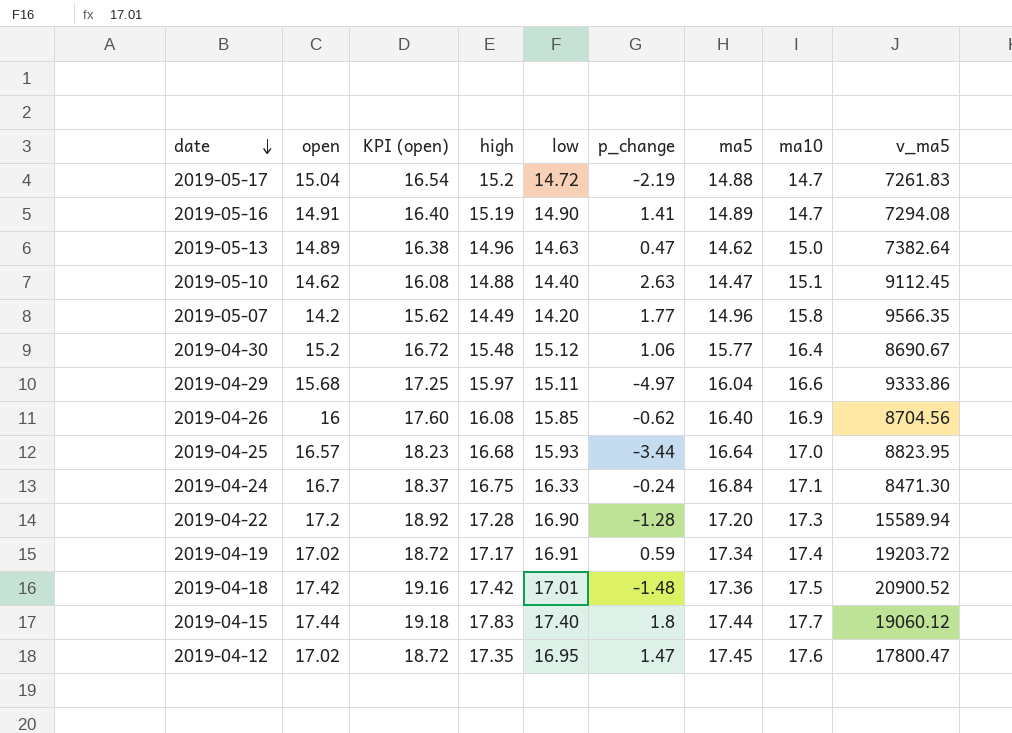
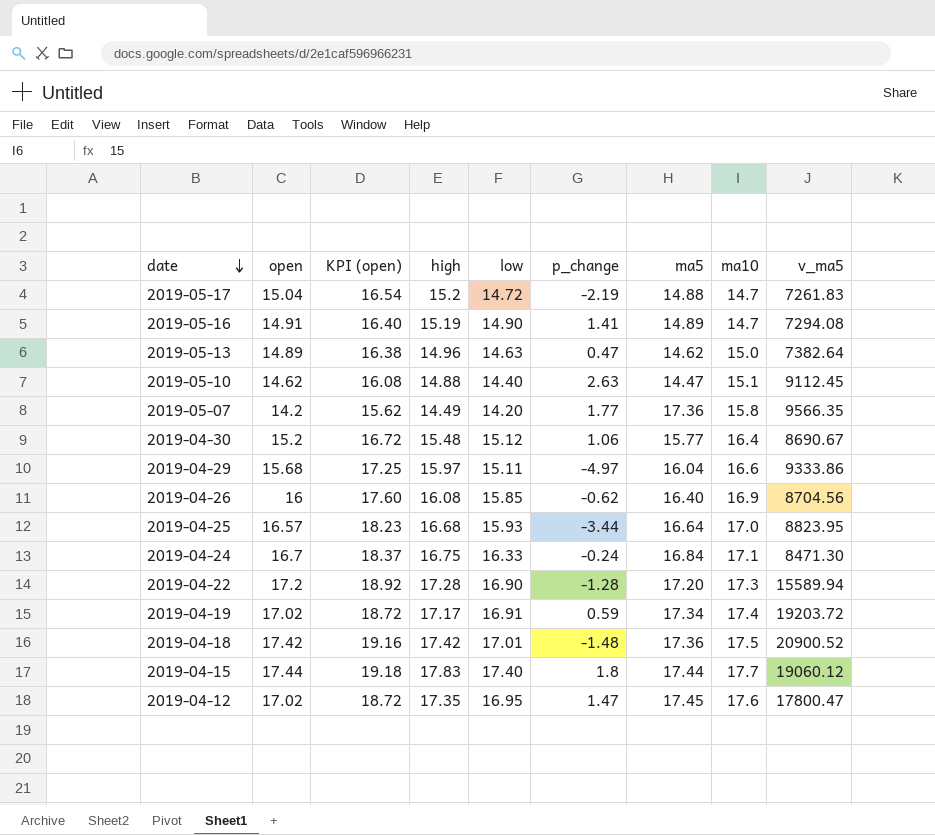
2019-05-07 | ma5: 14.96 -> 17.36

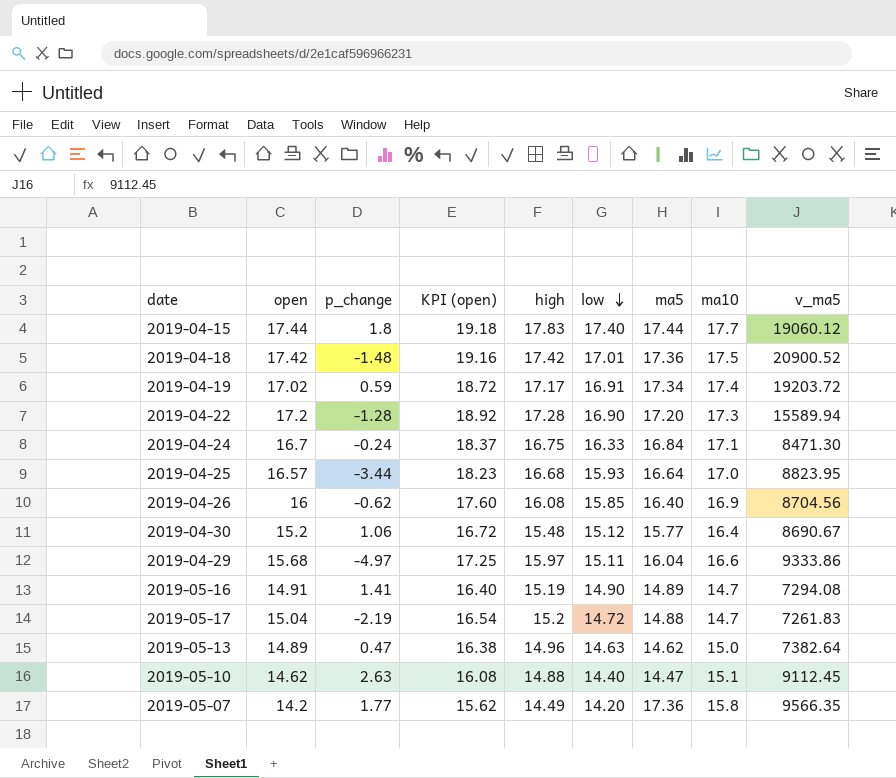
row order: date descending -> low descending
column p_change | position: 6 -> 3
row 2019-04-12: 17.02 | 18.72 | 17.35 | 16.95 | 1.47 | 17.45 | 17.6 | 17800.47 -> none

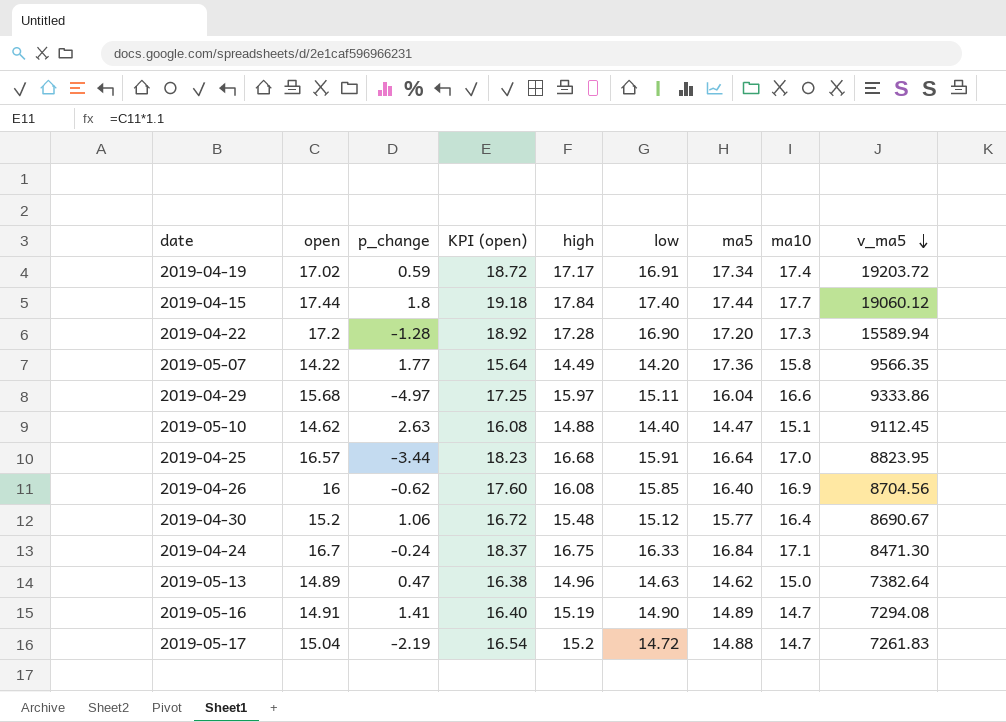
row order: low descending -> v_ma5 descending
row 2019-04-18: 17.42 | -1.48 | 19.16 | 17.42 | 17.01 | 17.36 | 17.5 | 20900.52 -> none
2019-04-15 | high: 17.83 -> 17.84
2019-05-07 | open: 14.2 -> 14.22
2019-05-07 | KPI (open): 15.62 -> 15.64
2019-04-25 | low: 15.93 -> 15.91

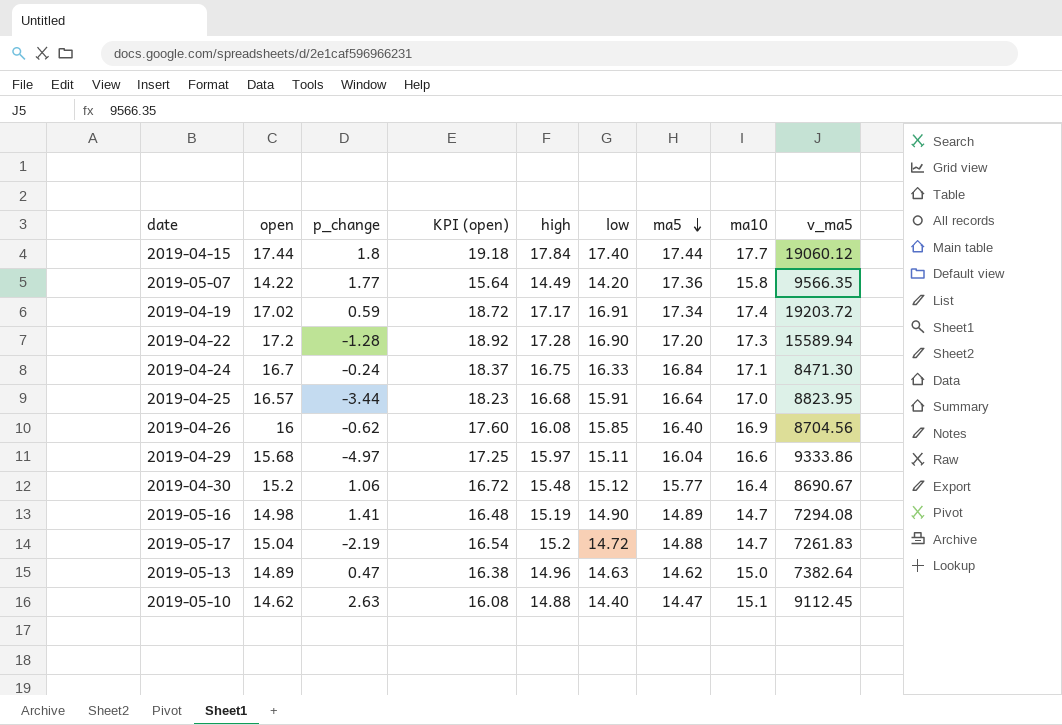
row order: v_ma5 descending -> ma5 descending
2019-05-16 | open: 14.91 -> 14.98
2019-05-16 | KPI (open): 16.40 -> 16.48

